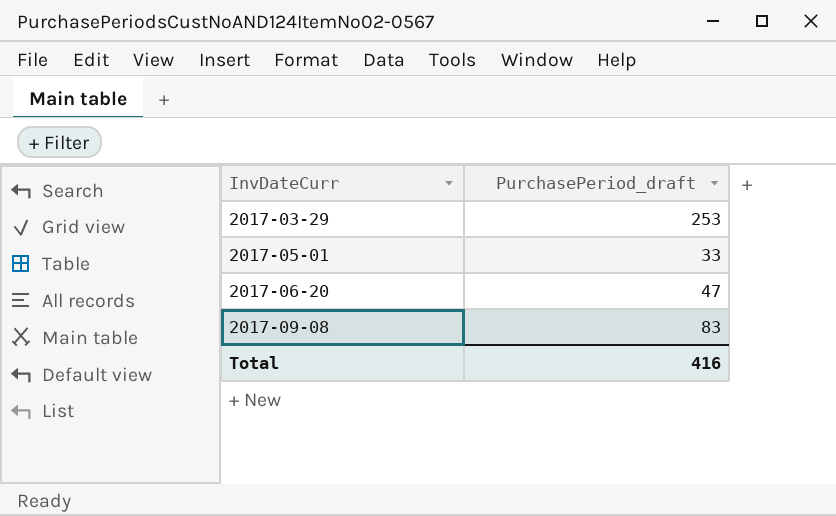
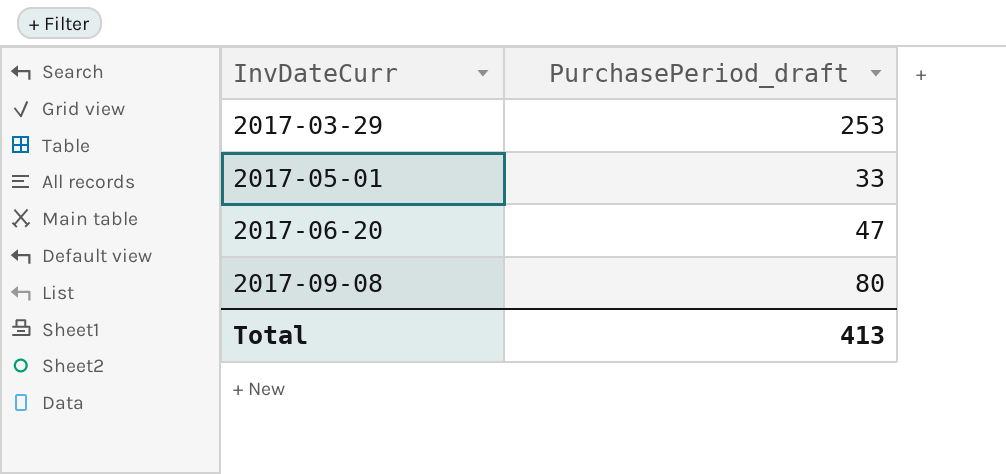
2017-09-08 | PurchasePeriod_draft: 83 -> 80
Total | PurchasePeriod_draft: 416 -> 413

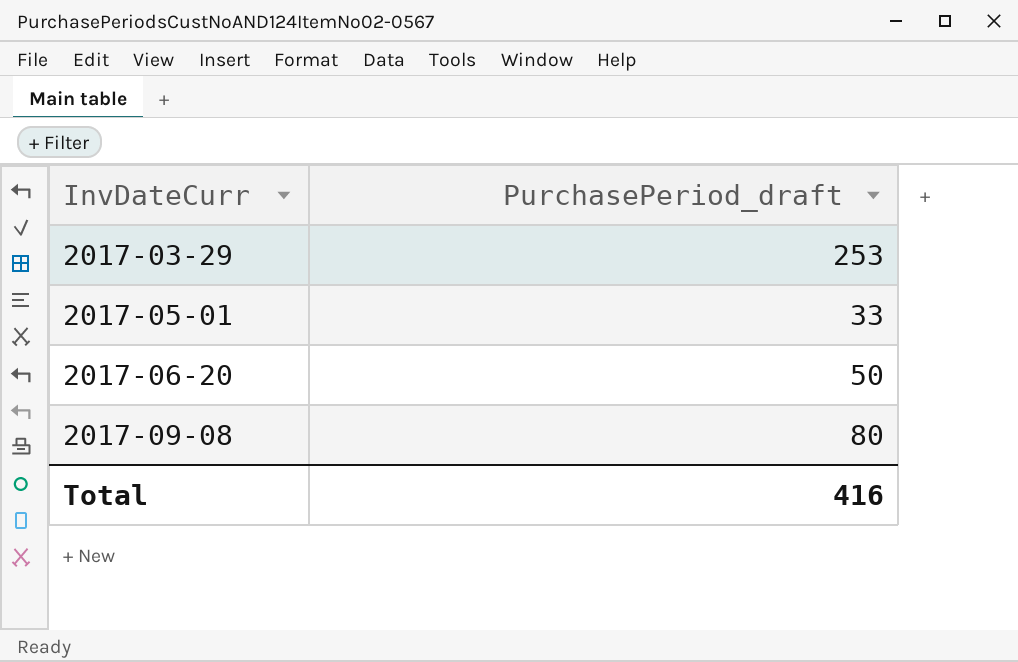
2017-06-20 | PurchasePeriod_draft: 47 -> 50
Total | PurchasePeriod_draft: 413 -> 416

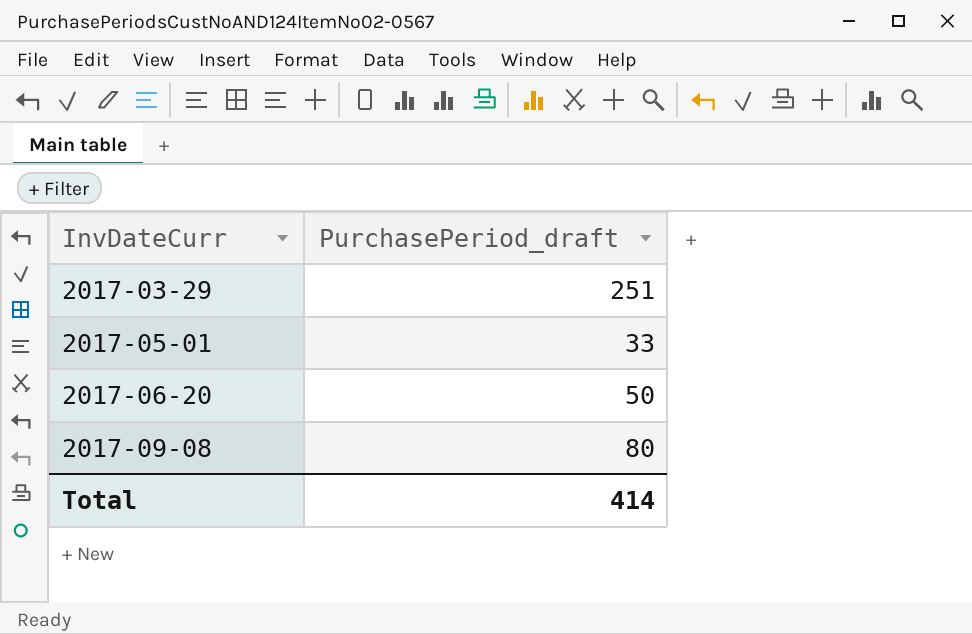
2017-03-29 | PurchasePeriod_draft: 253 -> 251
Total | PurchasePeriod_draft: 416 -> 414

